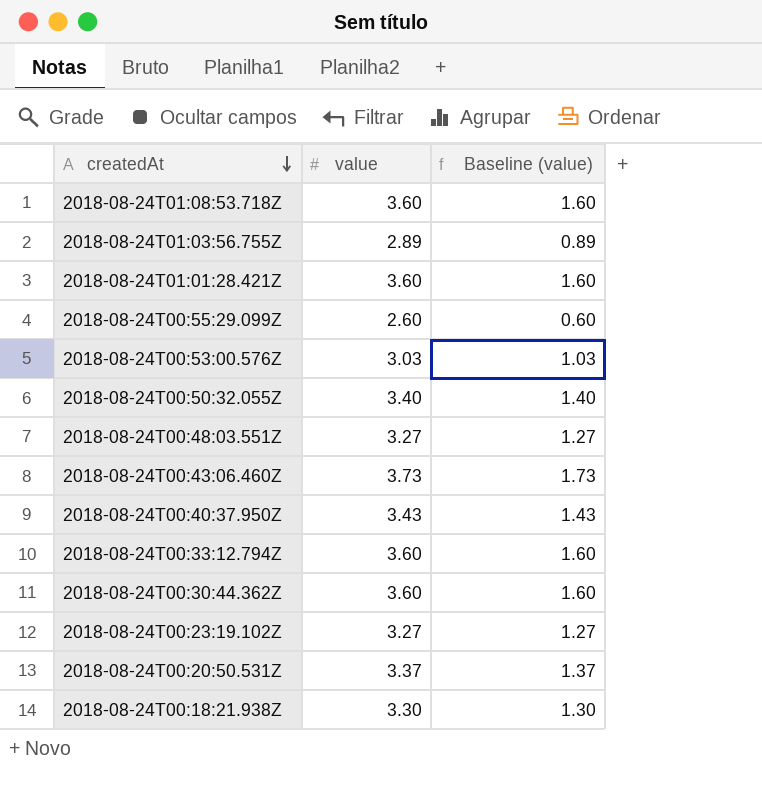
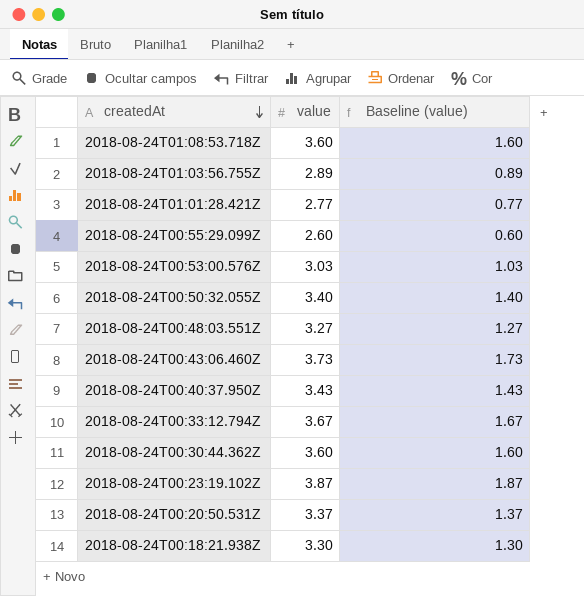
2018-08-24T01:01:28.421Z | value: 3.60 -> 2.77
2018-08-24T01:01:28.421Z | Baseline (value): 1.60 -> 0.77
2018-08-24T00:33:12.794Z | value: 3.60 -> 3.67
2018-08-24T00:33:12.794Z | Baseline (value): 1.60 -> 1.67
2018-08-24T00:23:19.102Z | value: 3.27 -> 3.87
2018-08-24T00:23:19.102Z | Baseline (value): 1.27 -> 1.87

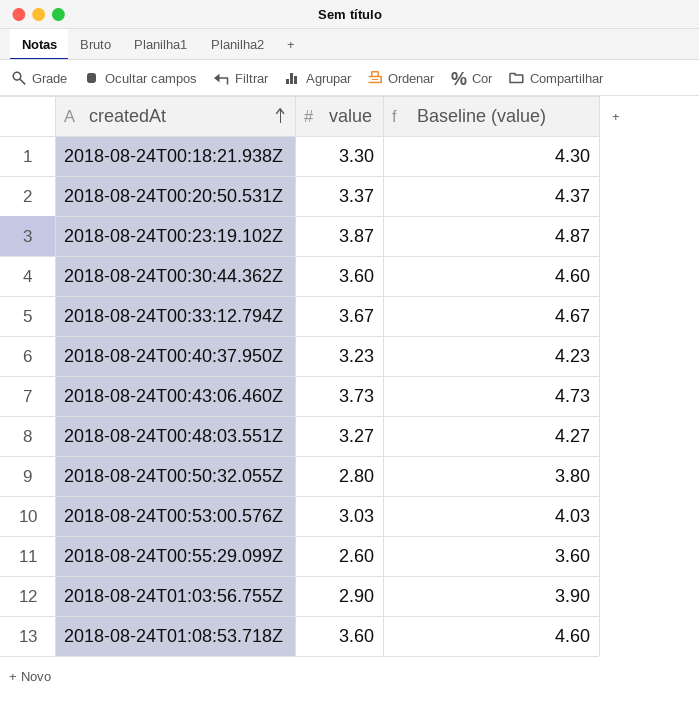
row order: createdAt descending -> createdAt ascending
column Baseline (value) | formula: [value] - 2 -> [value] + 1
row 2018-08-24T01:01:28.421Z: 2.77 | 0.77 -> none
2018-08-24T00:40:37.950Z | value: 3.43 -> 3.23
2018-08-24T00:50:32.055Z | value: 3.40 -> 2.80
2018-08-24T01:03:56.755Z | value: 2.89 -> 2.90

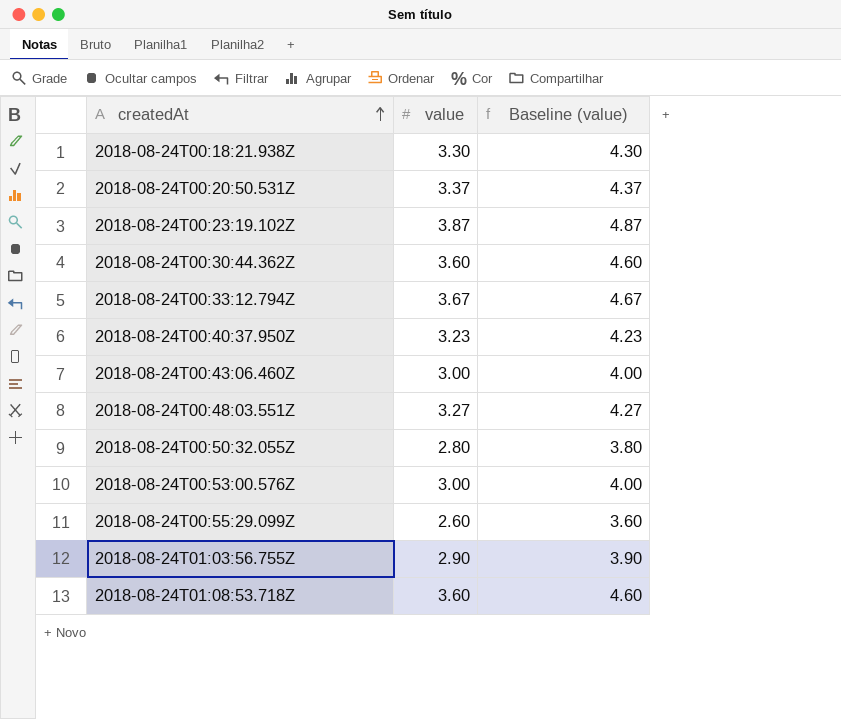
2018-08-24T00:43:06.460Z | value: 3.73 -> 3.00
2018-08-24T00:43:06.460Z | Baseline (value): 4.73 -> 4.00
2018-08-24T00:53:00.576Z | value: 3.03 -> 3.00
2018-08-24T00:53:00.576Z | Baseline (value): 4.03 -> 4.00

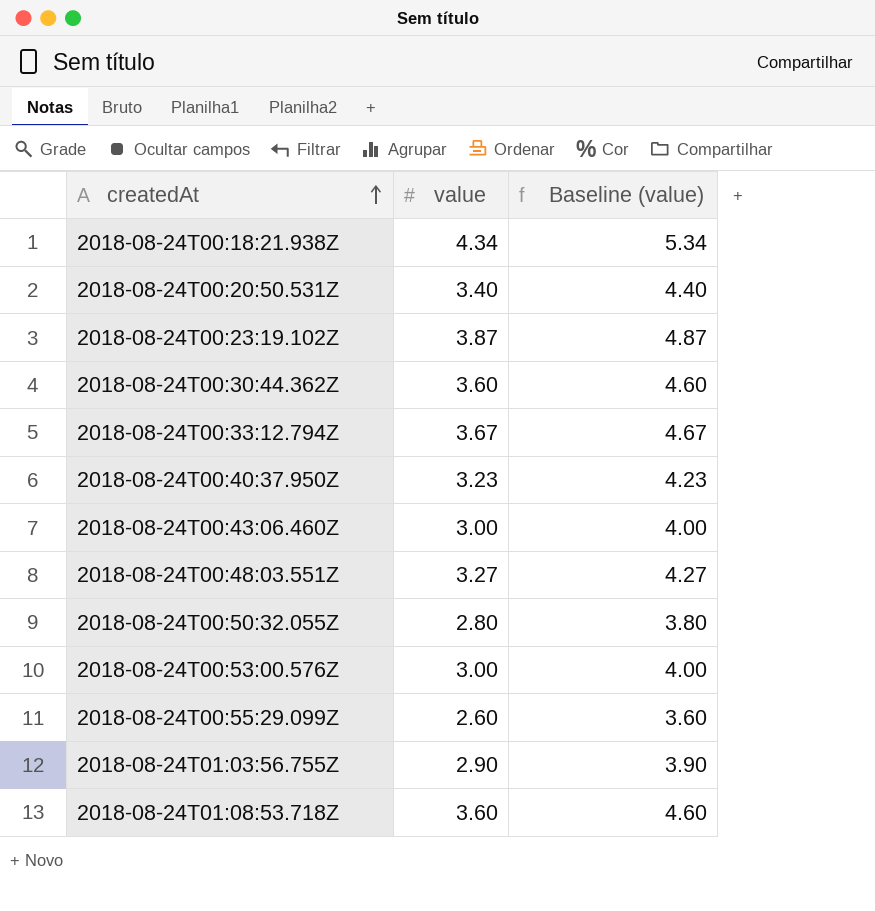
2018-08-24T00:18:21.938Z | value: 3.30 -> 4.34
2018-08-24T00:18:21.938Z | Baseline (value): 4.30 -> 5.34
2018-08-24T00:20:50.531Z | value: 3.37 -> 3.40
2018-08-24T00:20:50.531Z | Baseline (value): 4.37 -> 4.40

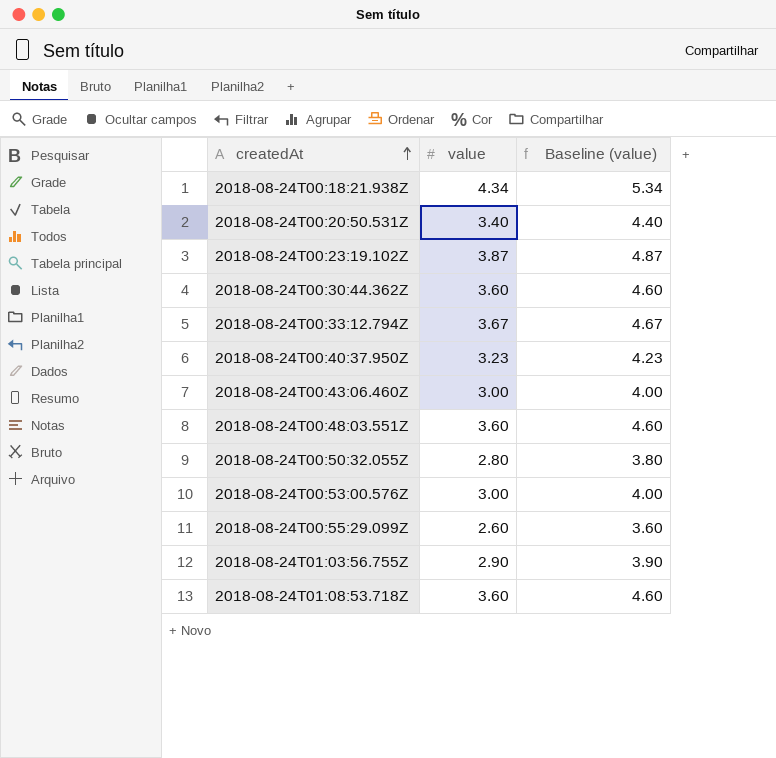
2018-08-24T00:48:03.551Z | value: 3.27 -> 3.60
2018-08-24T00:48:03.551Z | Baseline (value): 4.27 -> 4.60

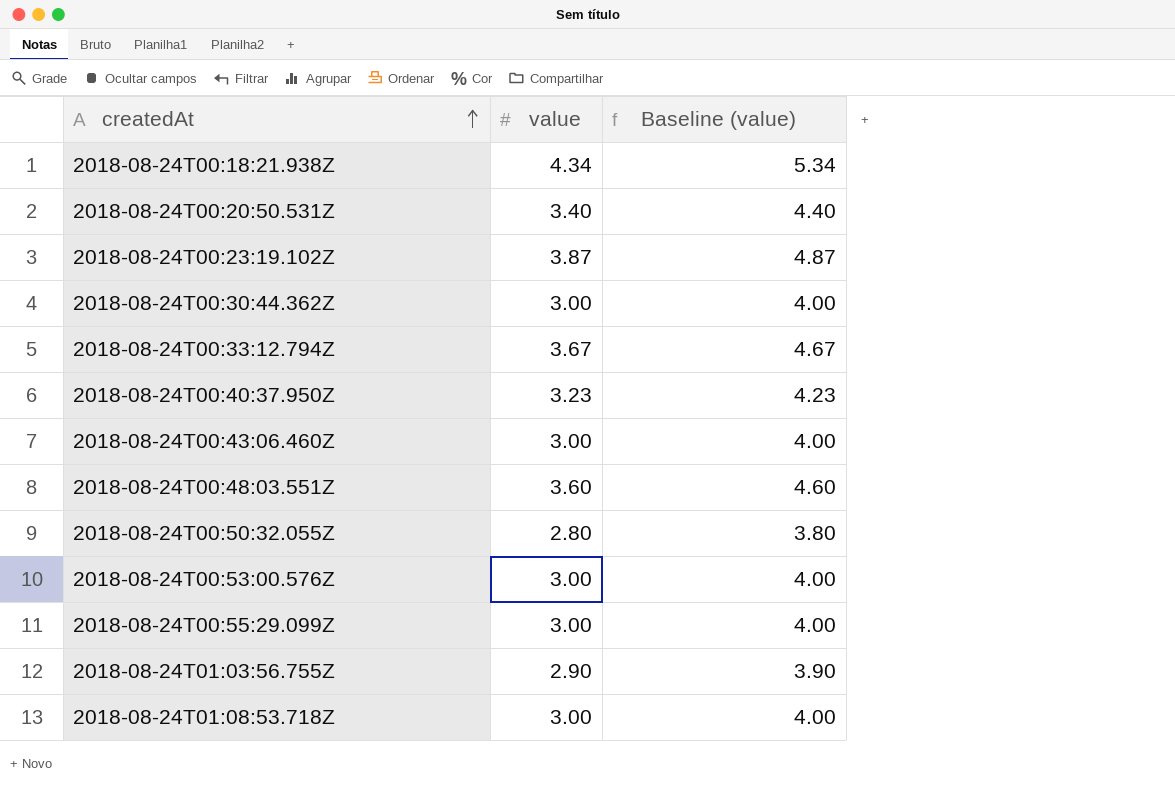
2018-08-24T00:30:44.362Z | value: 3.60 -> 3.00
2018-08-24T00:30:44.362Z | Baseline (value): 4.60 -> 4.00
2018-08-24T00:55:29.099Z | value: 2.60 -> 3.00
2018-08-24T00:55:29.099Z | Baseline (value): 3.60 -> 4.00
2018-08-24T01:08:53.718Z | value: 3.60 -> 3.00
2018-08-24T01:08:53.718Z | Baseline (value): 4.60 -> 4.00

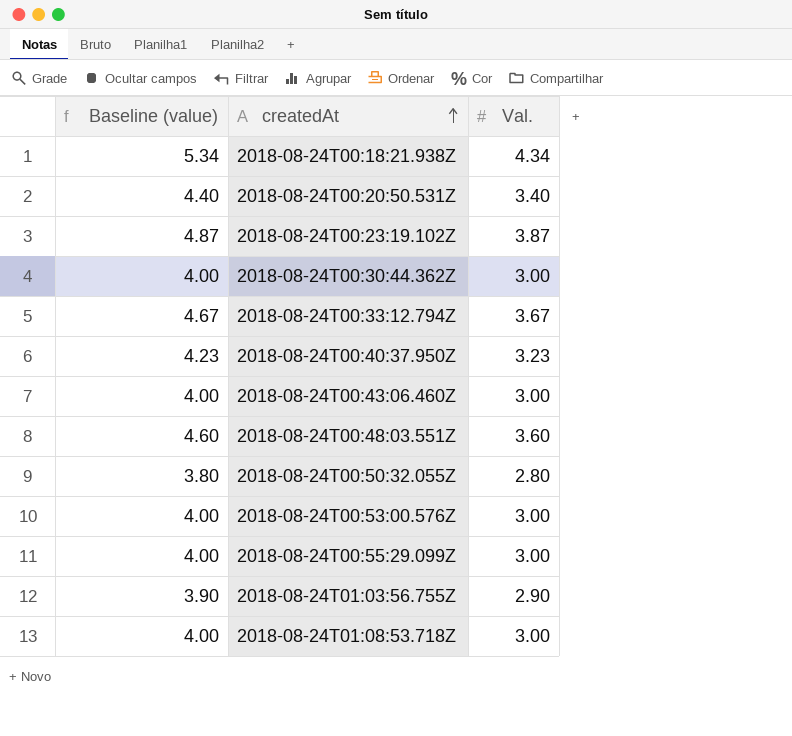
column Baseline (value) | position: 3 -> 1
column name: value -> Val.

